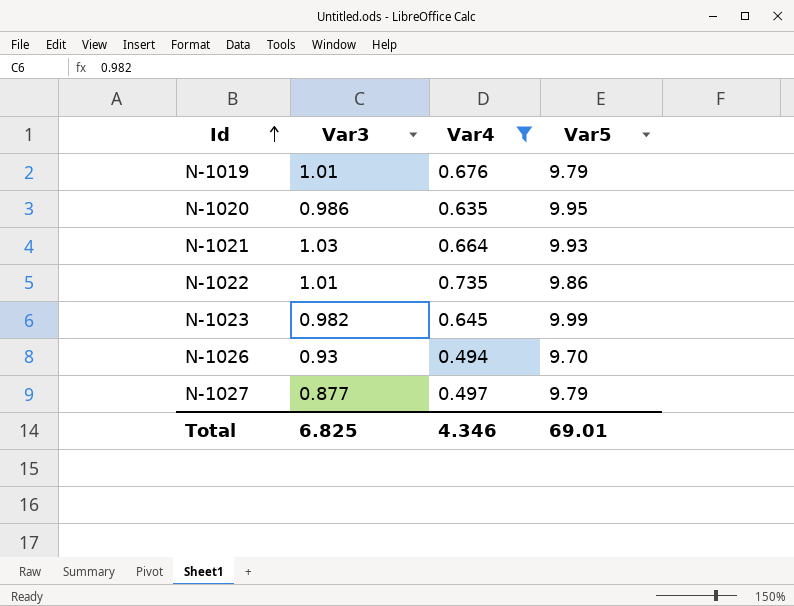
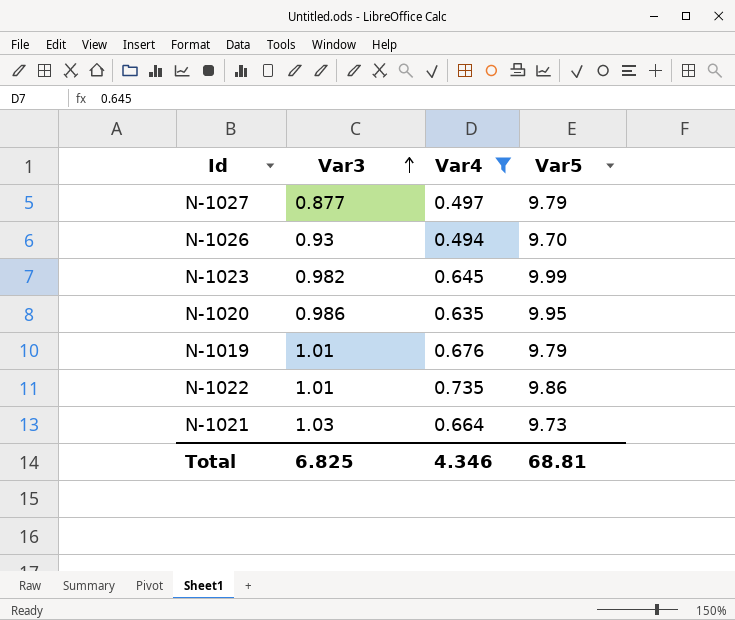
row order: Id ascending -> Var3 ascending
N-1021 | Var5: 9.93 -> 9.73
Total | Var5: 69.01 -> 68.81

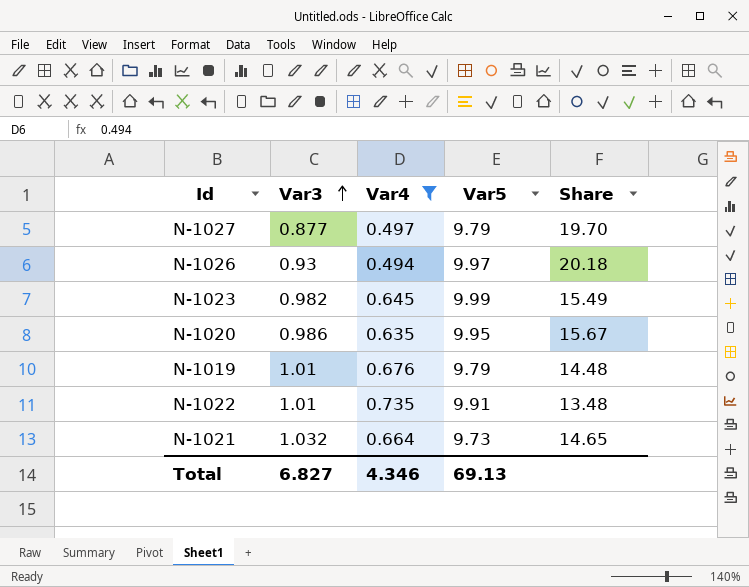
column Share | formula: none -> [Var5] / [Var4]
N-1026 | Var5: 9.70 -> 9.97
N-1022 | Var5: 9.86 -> 9.91
N-1021 | Var3: 1.03 -> 1.032
Total | Var3: 6.825 -> 6.827
Total | Var5: 68.81 -> 69.13

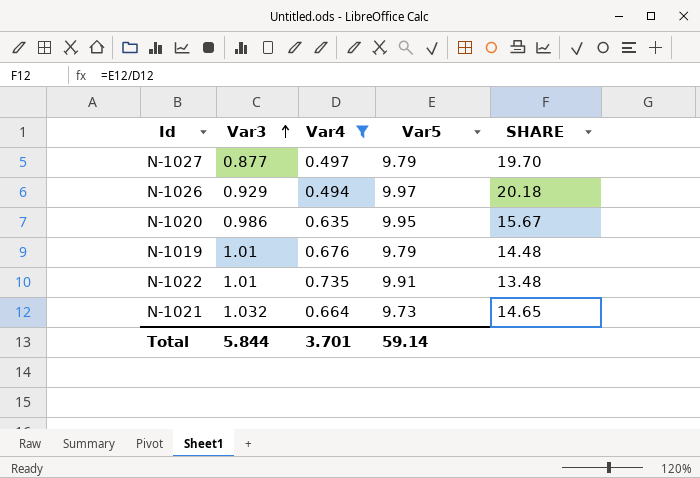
column name: Share -> SHARE
row N-1023: 0.982 | 0.645 | 9.99 | 15.49 -> none
N-1026 | Var3: 0.93 -> 0.929
Total | Var3: 6.827 -> 5.844
Total | Var4: 4.346 -> 3.701
Total | Var5: 69.13 -> 59.14

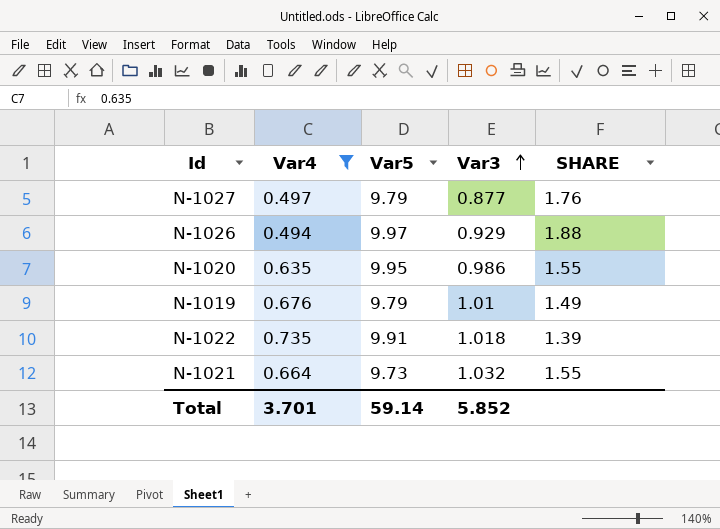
column Var3 | position: 2 -> 4
column SHARE | formula: [Var5] / [Var4] -> [Var3] / [Var4]
N-1022 | Var3: 1.01 -> 1.018
Total | Var3: 5.844 -> 5.852

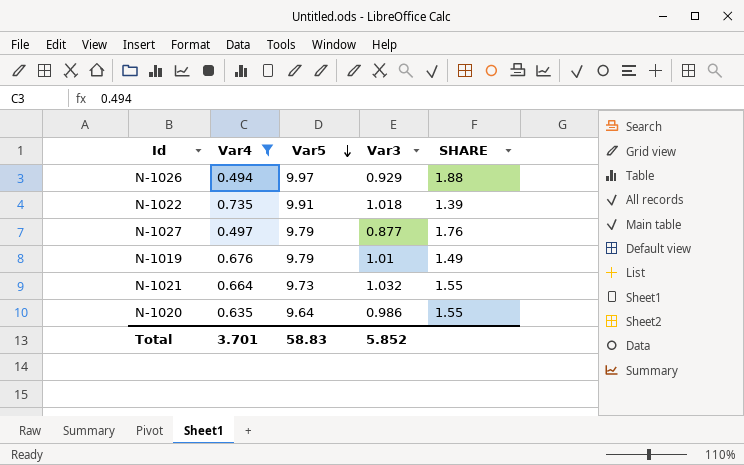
row order: Var3 ascending -> Var5 descending
N-1020 | Var5: 9.95 -> 9.64
Total | Var5: 59.14 -> 58.83

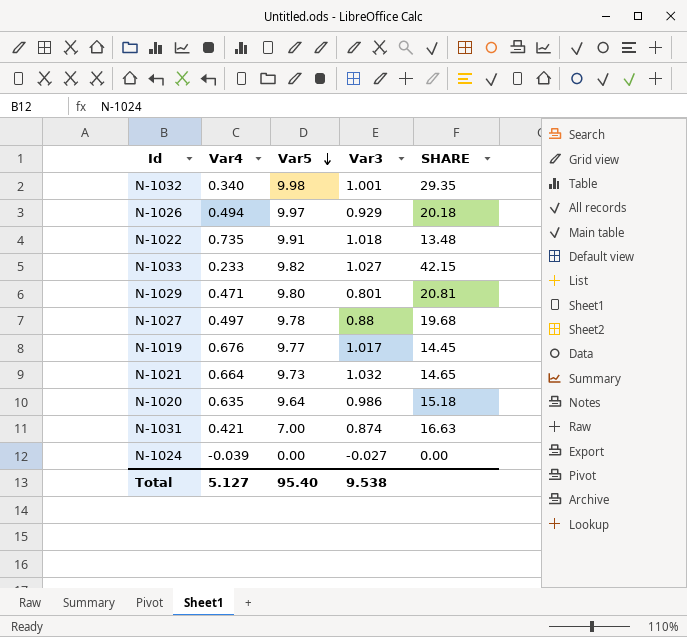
filter: Var4 >= 0.494 -> none
column SHARE | formula: [Var3] / [Var4] -> [Var5] / [Var4]
N-1027 | Var5: 9.79 -> 9.78
N-1027 | Var3: 0.877 -> 0.88
N-1019 | Var5: 9.79 -> 9.77
N-1019 | Var3: 1.01 -> 1.017
Total | Var4: 3.701 -> 5.127
Total | Var5: 58.83 -> 95.40
Total | Var3: 5.852 -> 9.538

